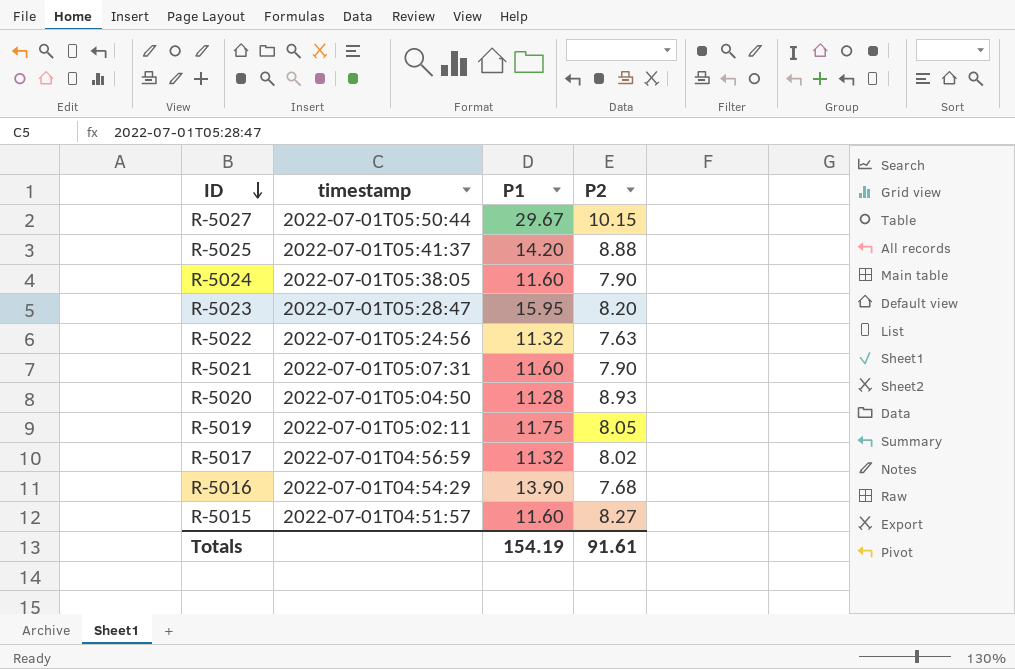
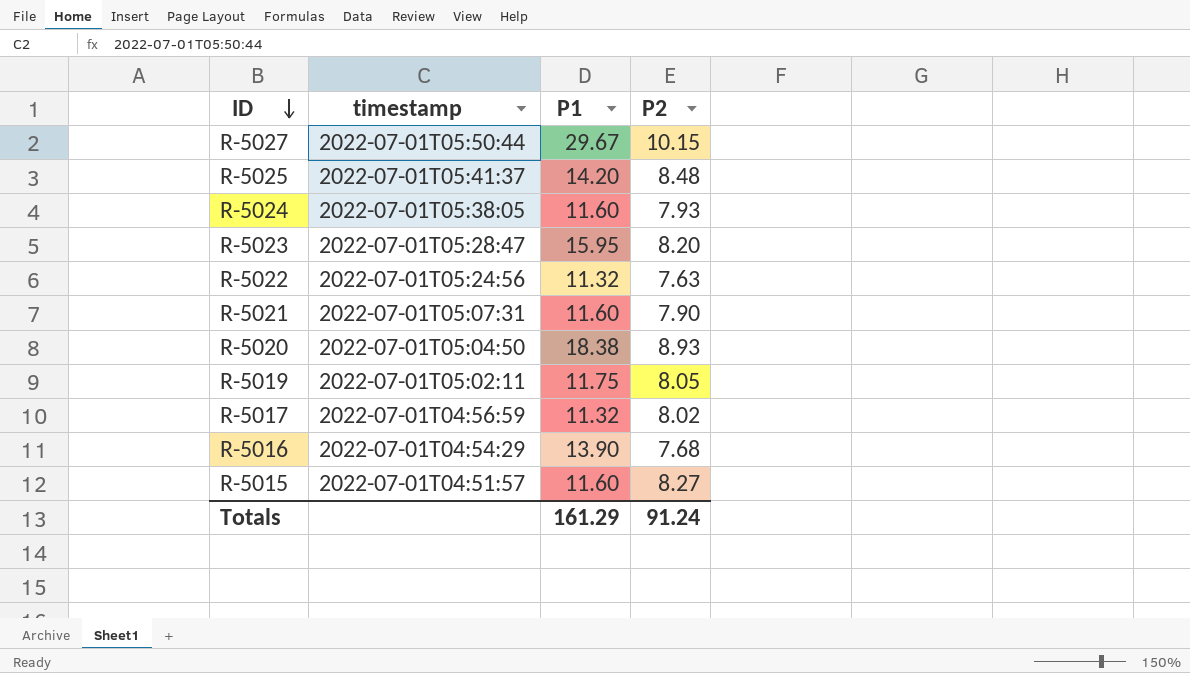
R-5025 | P2: 8.88 -> 8.48
R-5024 | P2: 7.90 -> 7.93
R-5020 | P1: 11.28 -> 18.38
Totals | P1: 154.19 -> 161.29
Totals | P2: 91.61 -> 91.24

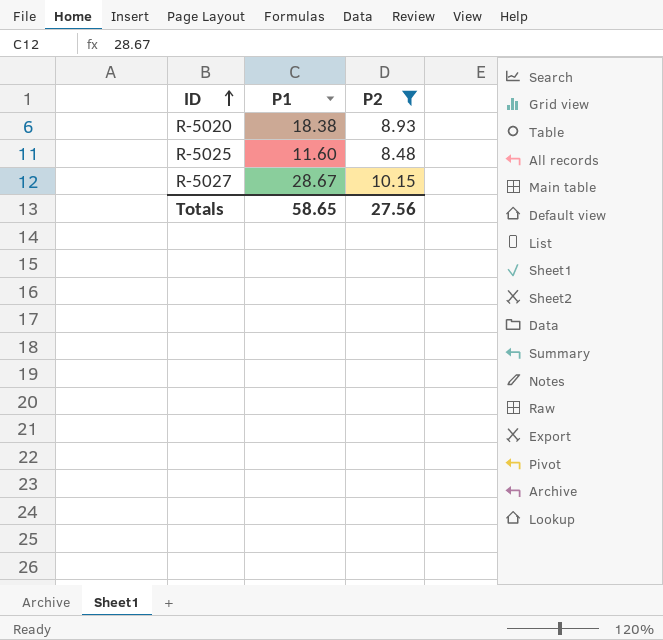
filter: none -> P2 >= 8.48
row order: ID descending -> ID ascending
column timestamp | position: 2 -> none
R-5025 | P1: 14.20 -> 11.60
R-5027 | P1: 29.67 -> 28.67
Totals | P1: 161.29 -> 58.65
Totals | P2: 91.24 -> 27.56

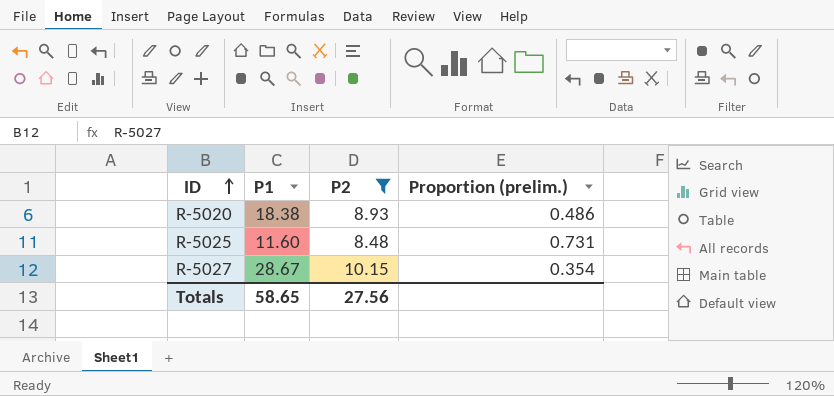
column Proportion (prelim.) | formula: none -> [P2] / [P1]

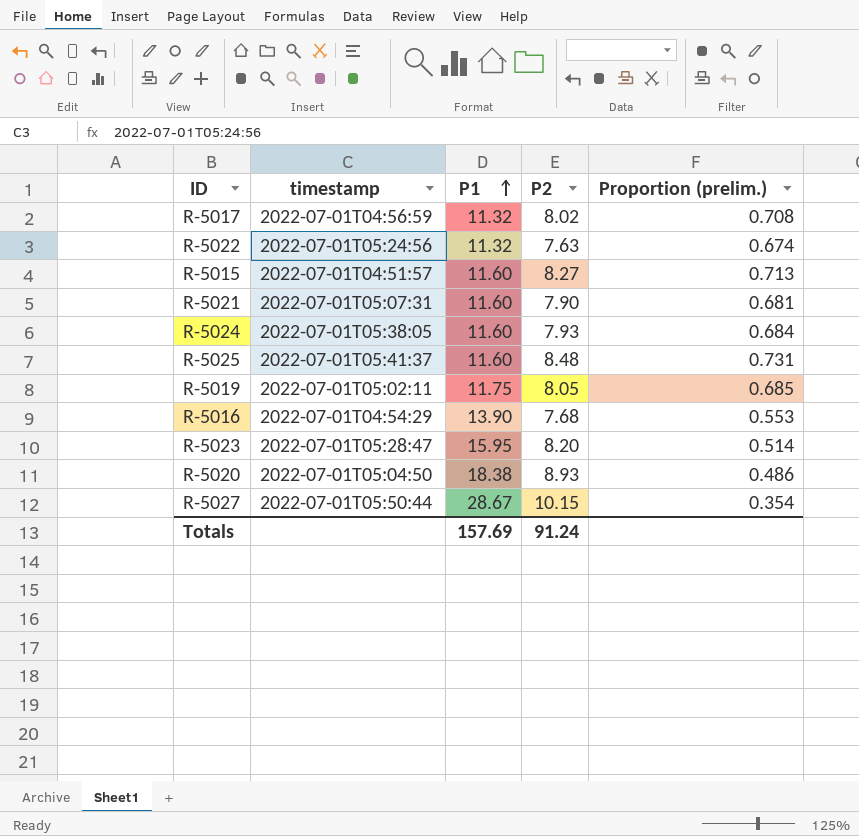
filter: P2 >= 8.48 -> none
row order: ID ascending -> P1 ascending
column timestamp | position: none -> 2
Totals | P1: 58.65 -> 157.69
Totals | P2: 27.56 -> 91.24

